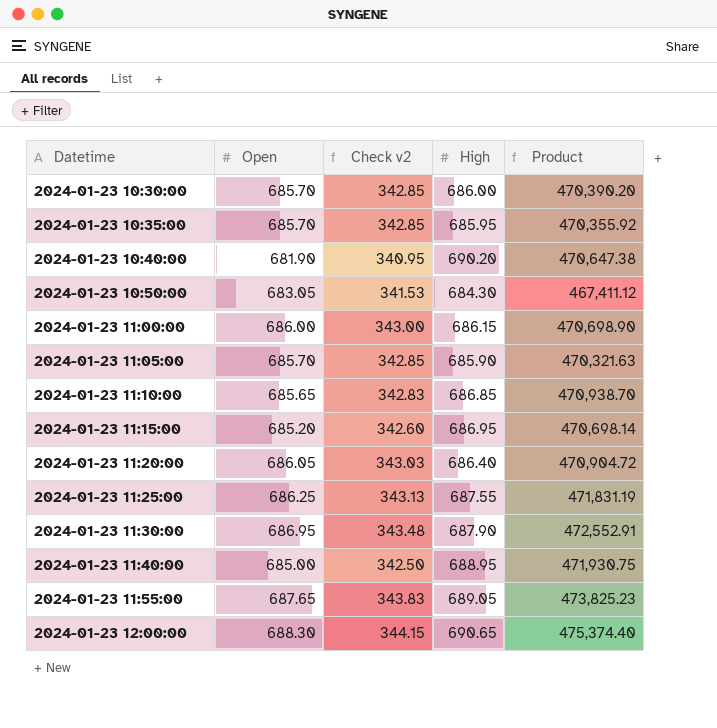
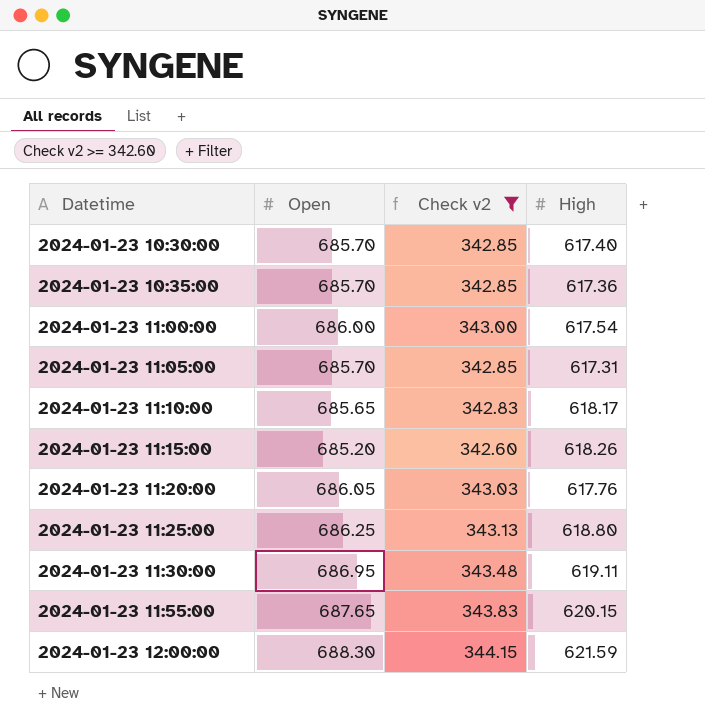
filter: none -> Check v2 >= 342.60
column Product | formula: [Open] * [High] -> none
2024-01-23 10:30:00 | High: 686.00 -> 617.40
2024-01-23 10:35:00 | High: 685.95 -> 617.36
2024-01-23 11:00:00 | High: 686.15 -> 617.54
2024-01-23 11:05:00 | High: 685.90 -> 617.31
2024-01-23 11:10:00 | High: 686.85 -> 618.17
2024-01-23 11:15:00 | High: 686.95 -> 618.26
2024-01-23 11:20:00 | High: 686.40 -> 617.76
2024-01-23 11:25:00 | High: 687.55 -> 618.80
2024-01-23 11:30:00 | High: 687.90 -> 619.11
2024-01-23 11:55:00 | High: 689.05 -> 620.15
2024-01-23 12:00:00 | High: 690.65 -> 621.59

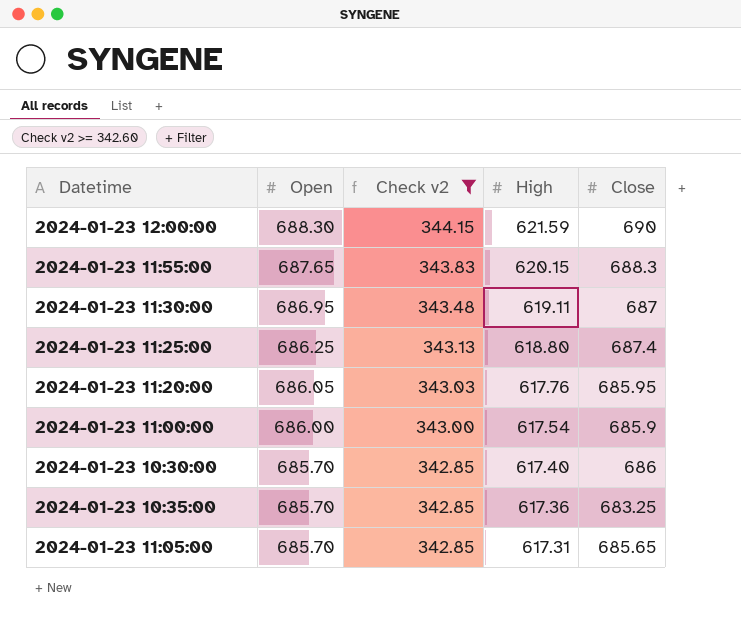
row order: Datetime ascending -> Open descending
column Close | position: none -> 5
row 2024-01-23 11:10:00: 685.65 | 342.83 | 618.17 -> none
row 2024-01-23 11:15:00: 685.20 | 342.60 | 618.26 -> none

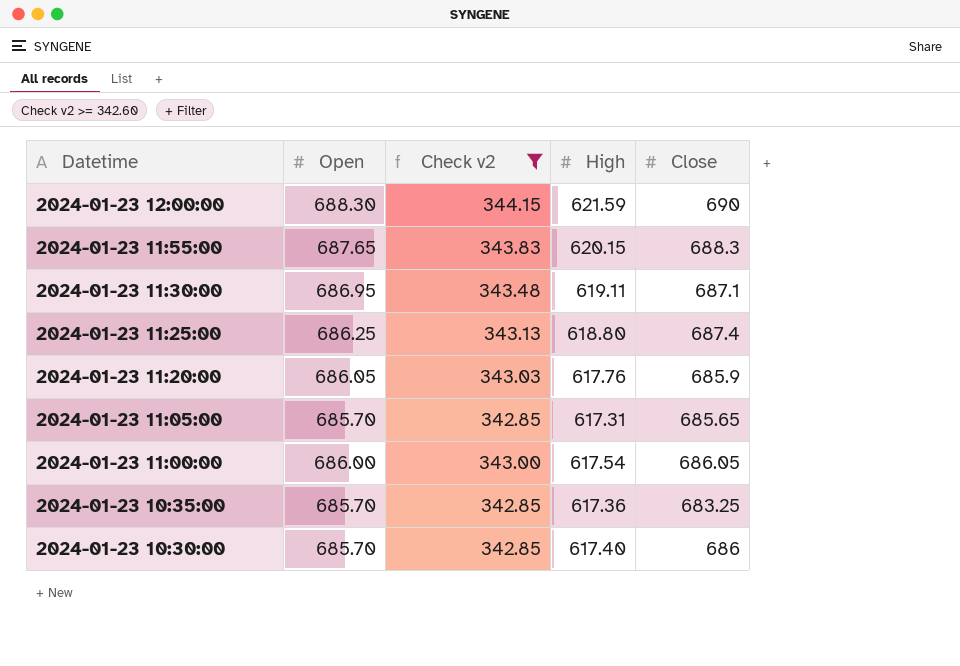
row order: Open descending -> Datetime descending
2024-01-23 11:30:00 | Close: 687 -> 687.1
2024-01-23 11:20:00 | Close: 685.95 -> 685.9
2024-01-23 11:00:00 | Close: 685.9 -> 686.05

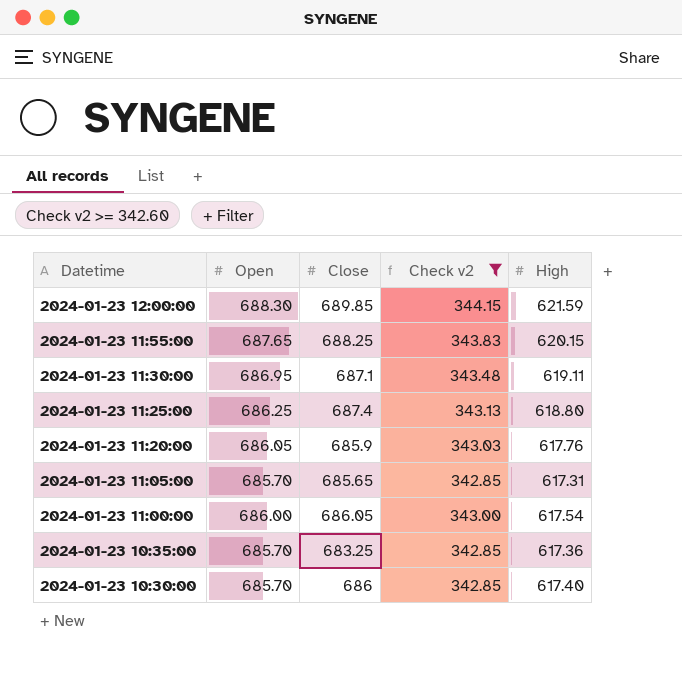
column Close | position: 5 -> 3
2024-01-23 12:00:00 | Close: 690 -> 689.85
2024-01-23 11:55:00 | Close: 688.3 -> 688.25

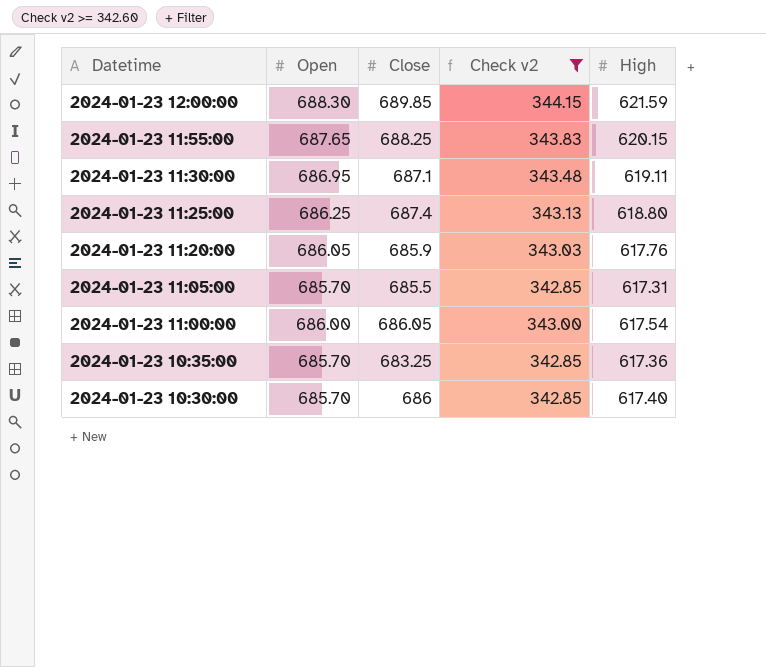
2024-01-23 11:05:00 | Close: 685.65 -> 685.5

